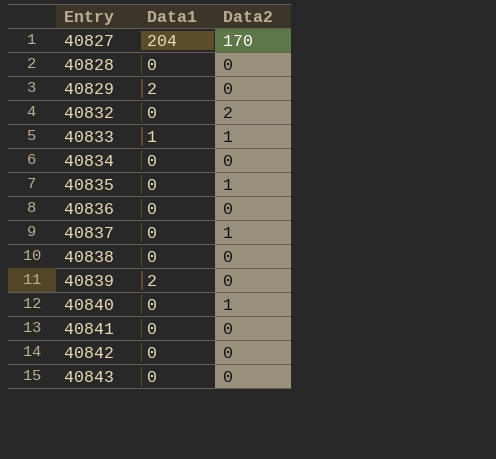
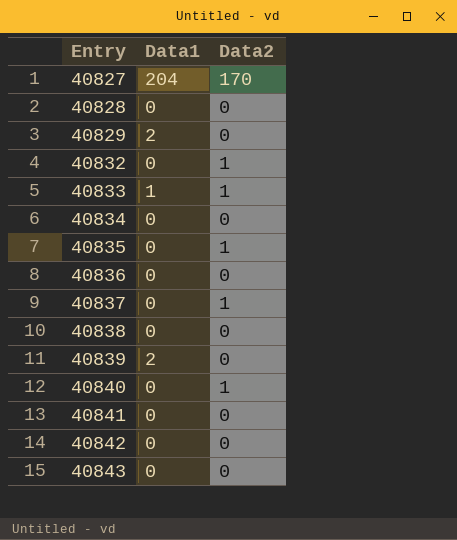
40832 | Data2: 2 -> 1

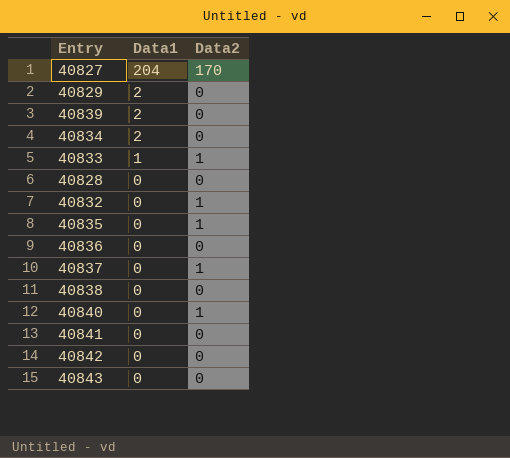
row order: Entry ascending -> Data1 descending
40834 | Data1: 0 -> 2

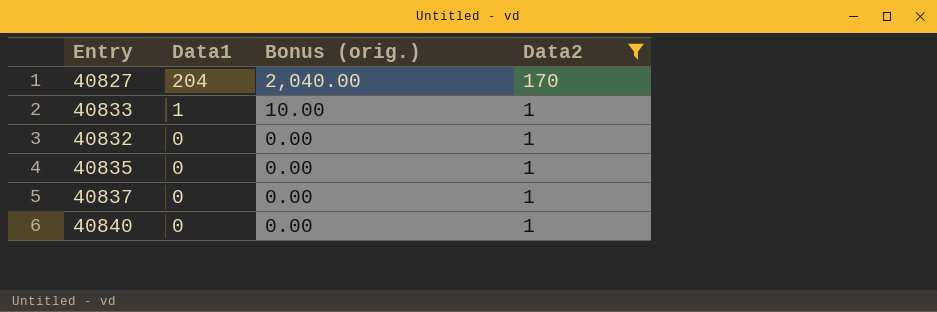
filter: none -> Data2 != 0
column Bonus (orig.) | formula: none -> [Data1] * 10

